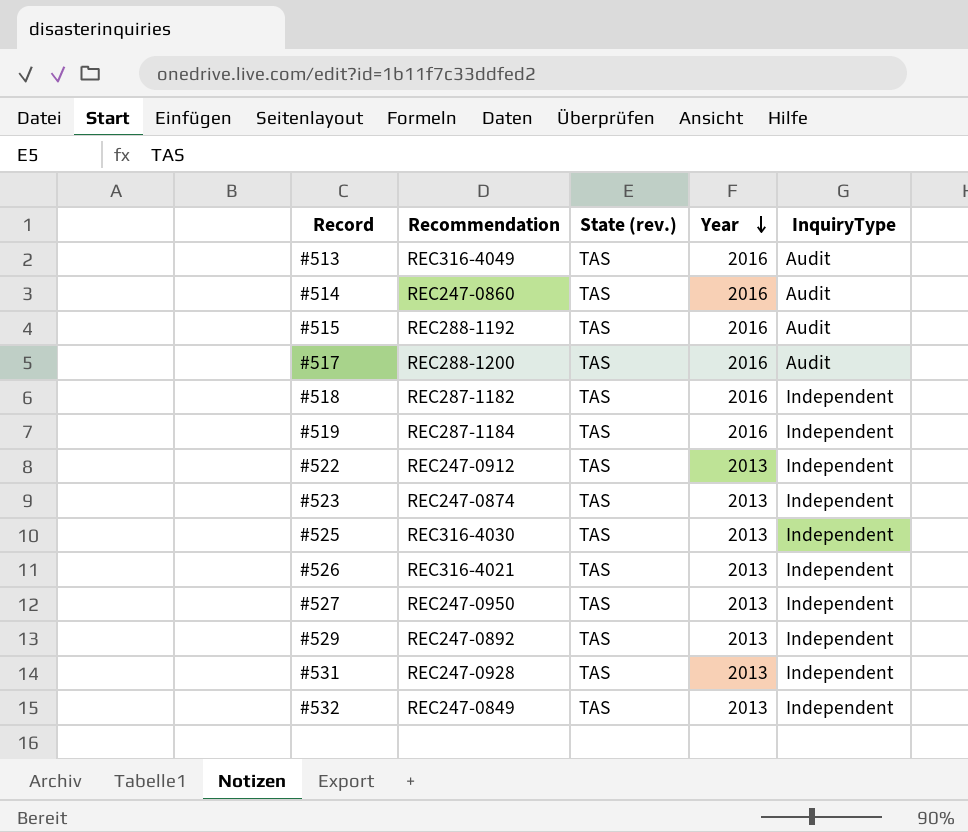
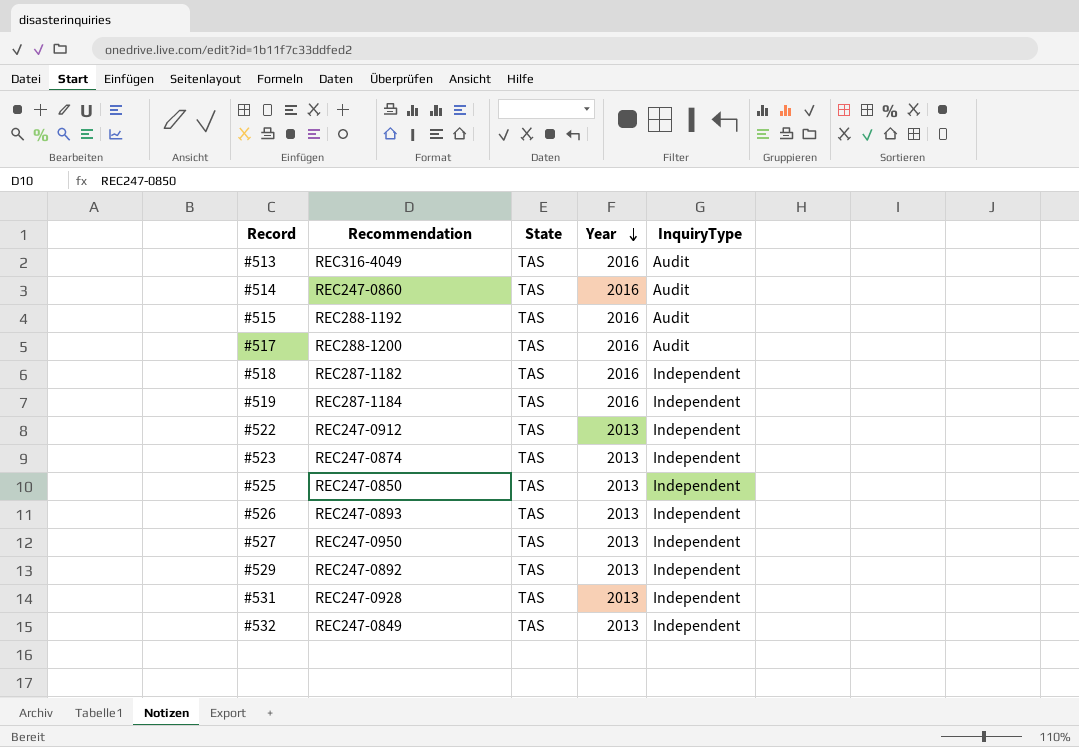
column name: State (rev.) -> State
#525 | Recommendation: REC316-4030 -> REC247-0850
#526 | Recommendation: REC316-4021 -> REC247-0893

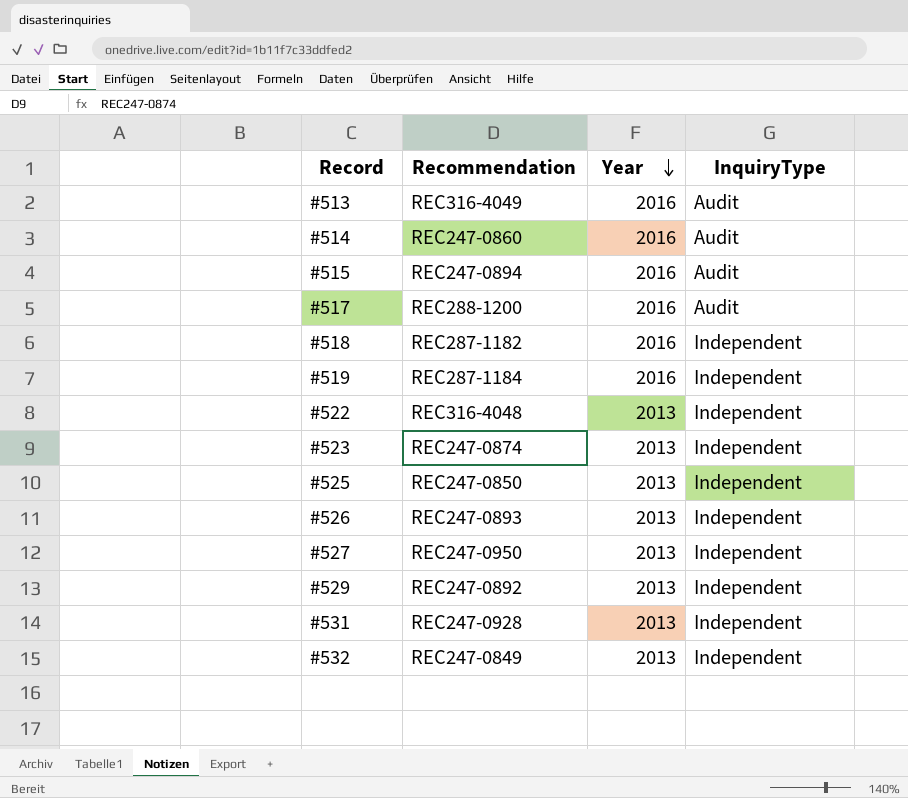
column State | position: 3 -> none
#515 | Recommendation: REC288-1192 -> REC247-0894
#522 | Recommendation: REC247-0912 -> REC316-4048

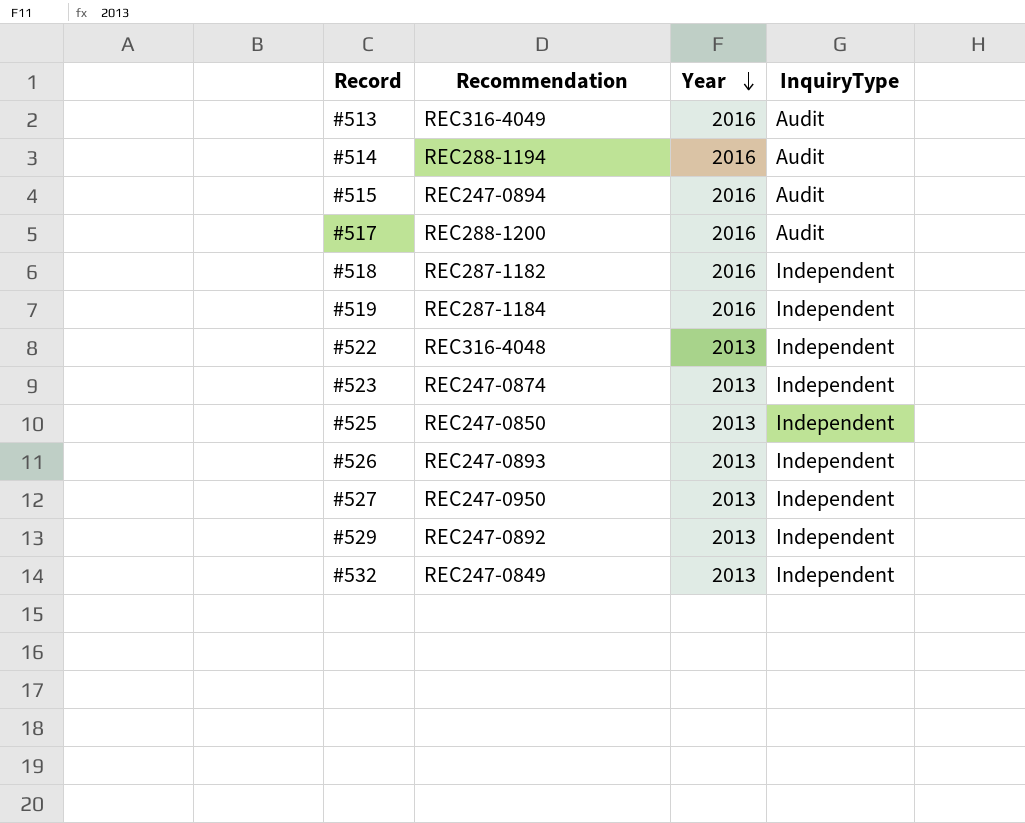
row #531: REC247-0928 | 2013 | Independent -> none
#514 | Recommendation: REC247-0860 -> REC288-1194

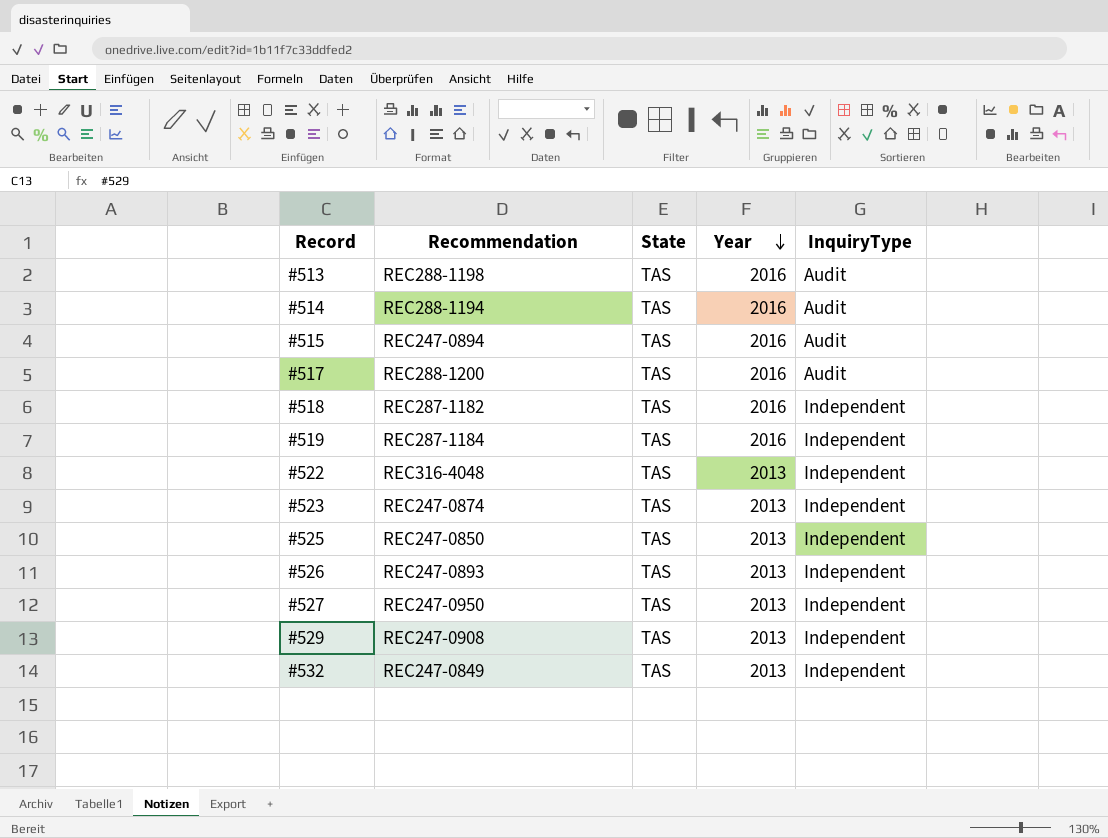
column State | position: none -> 3
#513 | Recommendation: REC316-4049 -> REC288-1198
#529 | Recommendation: REC247-0892 -> REC247-0908

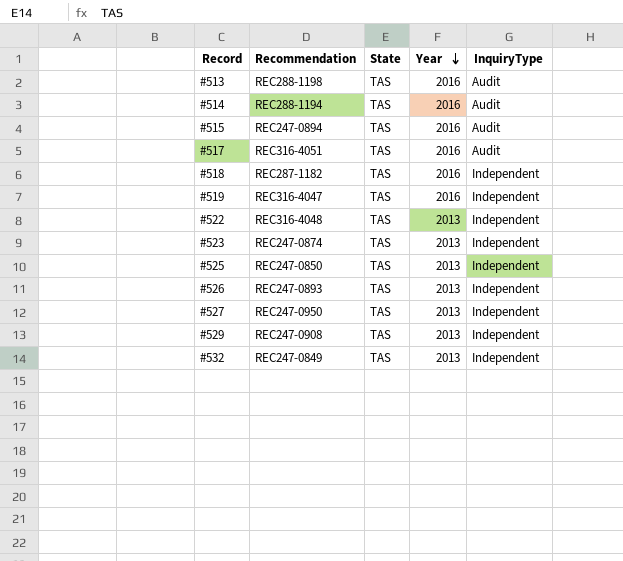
#517 | Recommendation: REC288-1200 -> REC316-4051
#519 | Recommendation: REC287-1184 -> REC316-4047

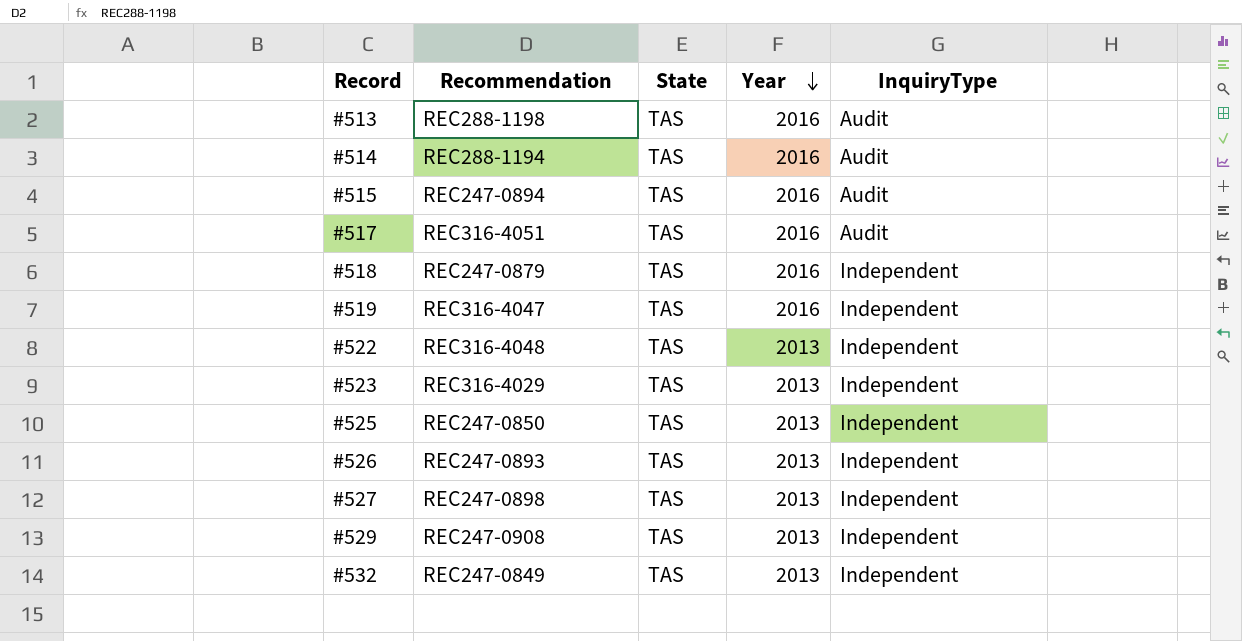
#518 | Recommendation: REC287-1182 -> REC247-0879
#523 | Recommendation: REC247-0874 -> REC316-4029
#527 | Recommendation: REC247-0950 -> REC247-0898

